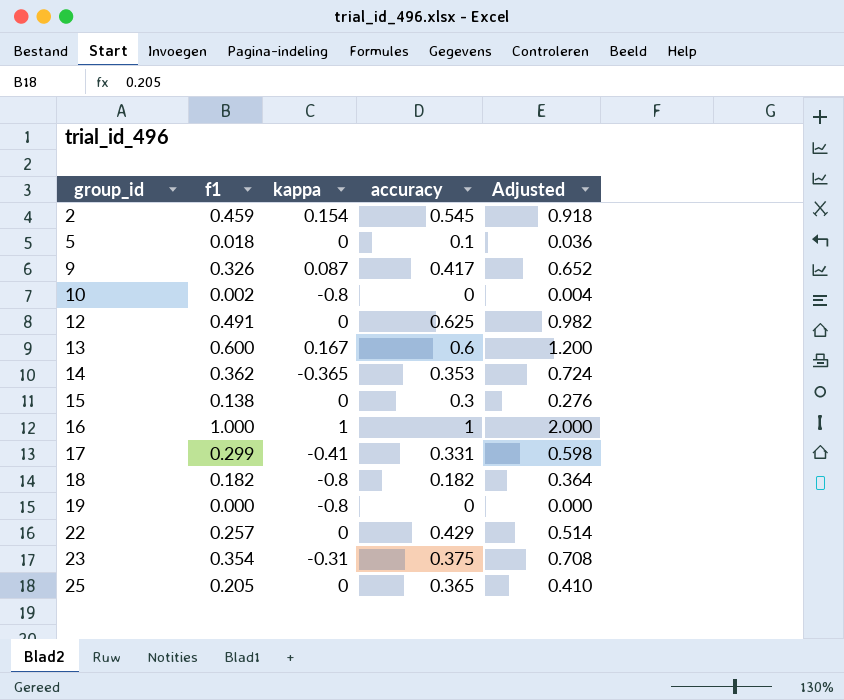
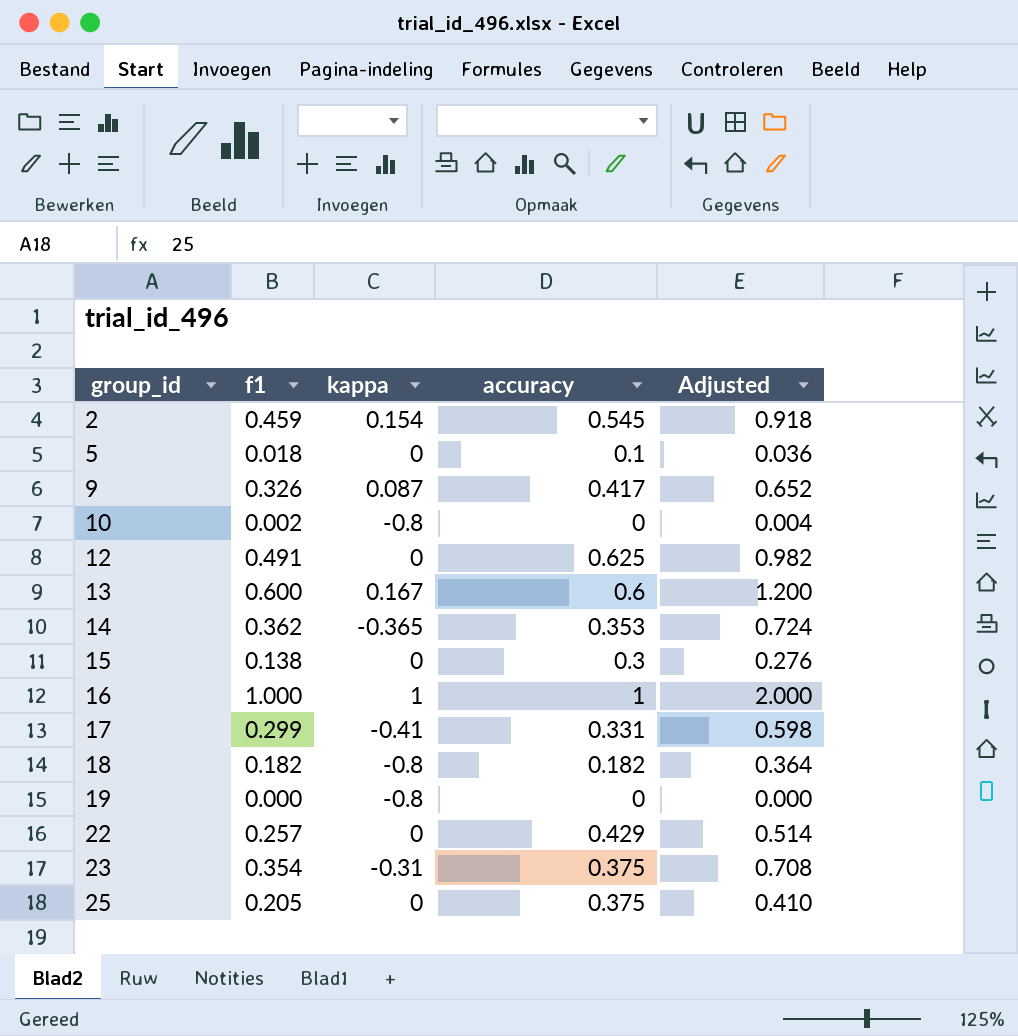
25 | accuracy: 0.365 -> 0.375

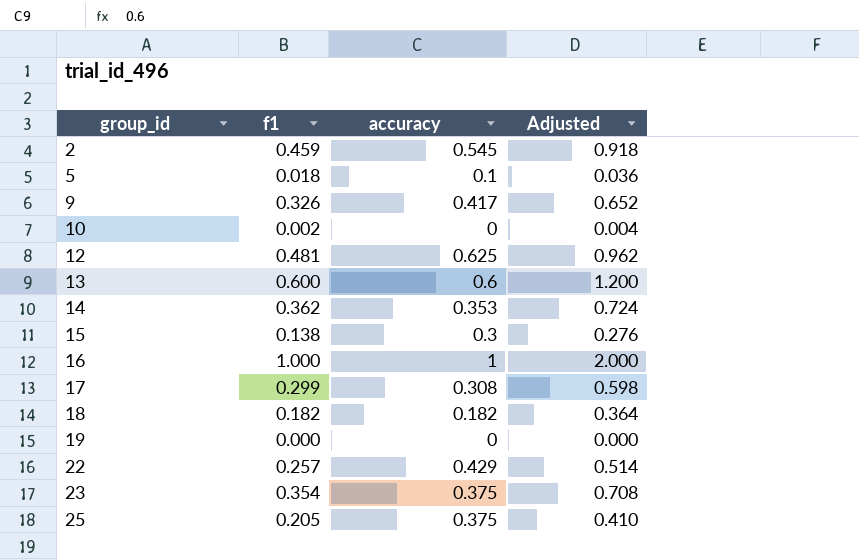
column kappa | position: 3 -> none
12 | f1: 0.491 -> 0.481
12 | Adjusted: 0.982 -> 0.962
17 | accuracy: 0.331 -> 0.308

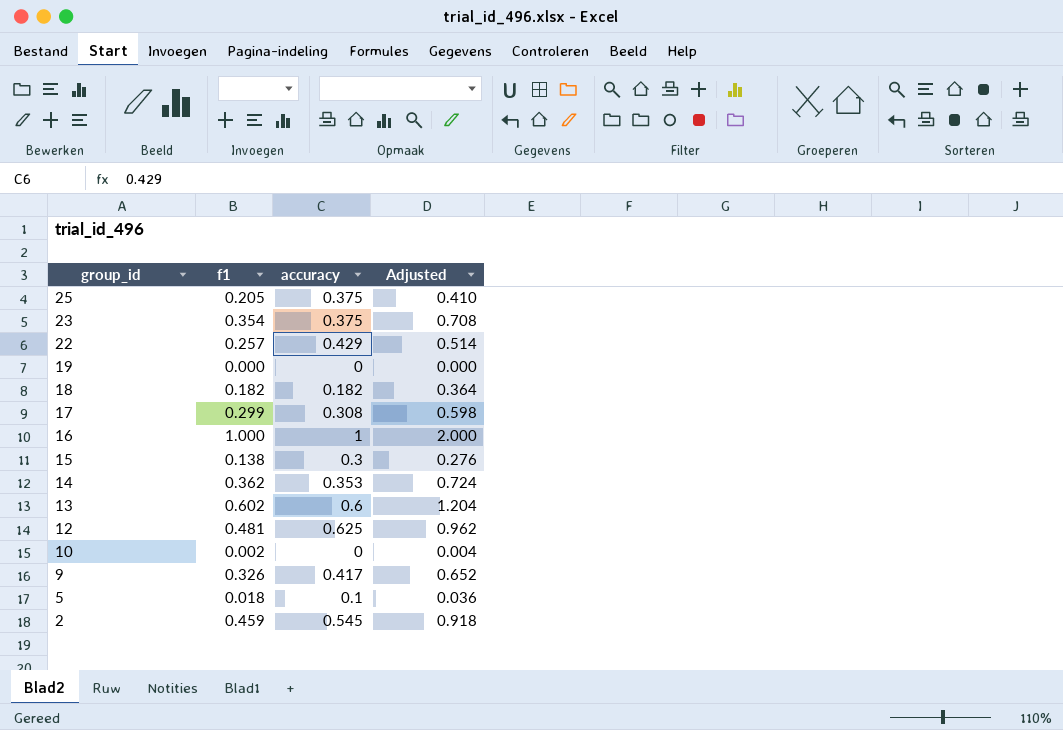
row order: group_id ascending -> group_id descending
13 | f1: 0.600 -> 0.602
13 | Adjusted: 1.200 -> 1.204

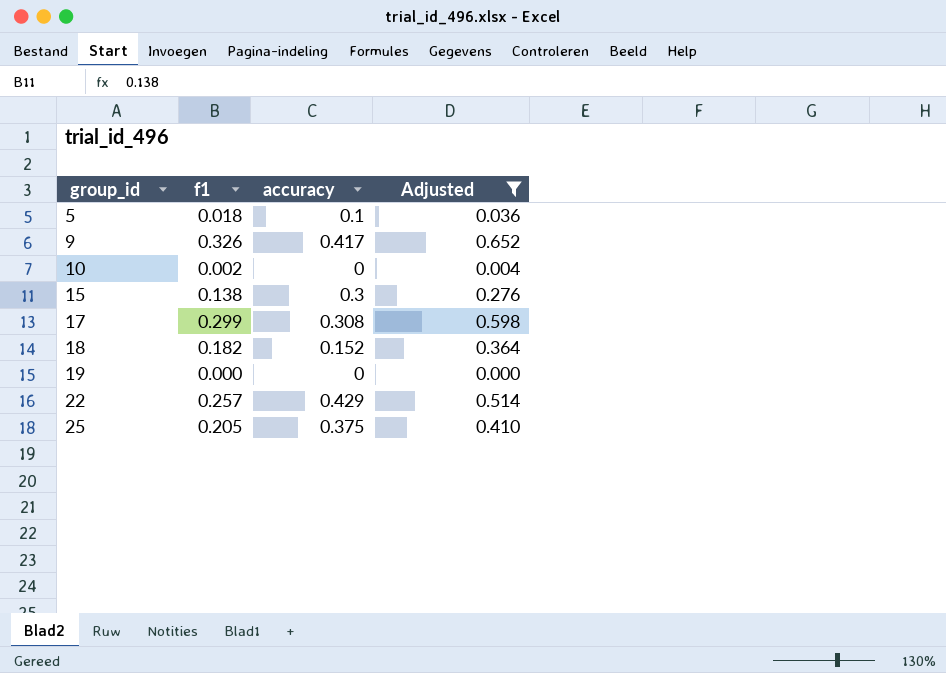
filter: none -> Adjusted <= 0.652
row order: group_id descending -> group_id ascending
18 | accuracy: 0.182 -> 0.152

